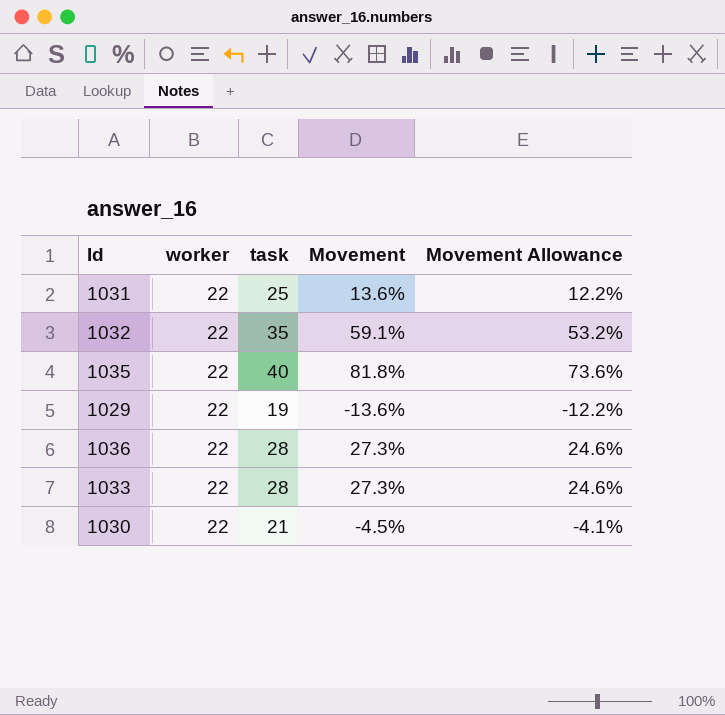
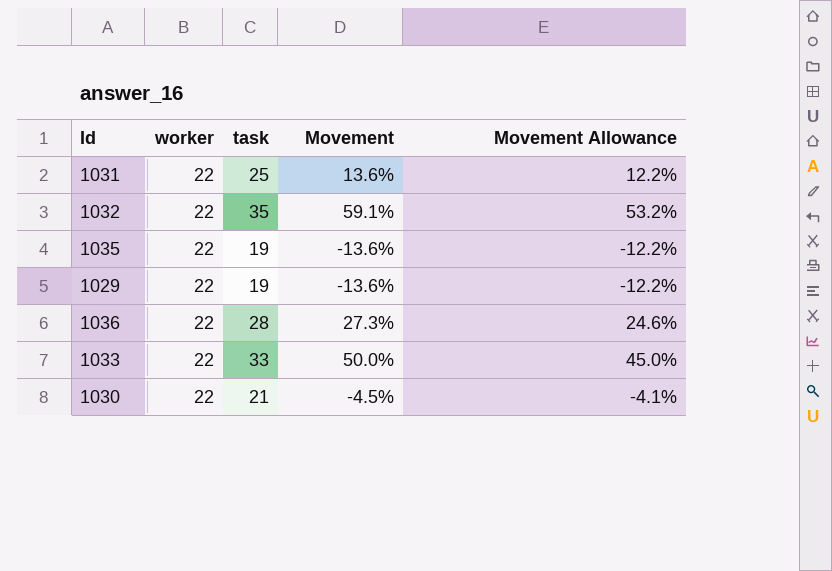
1035 | task: 40 -> 19
1035 | Movement: 81.8% -> -13.6%
1035 | Movement Allowance: 73.6% -> -12.2%
1033 | task: 28 -> 33
1033 | Movement: 27.3% -> 50.0%
1033 | Movement Allowance: 24.6% -> 45.0%

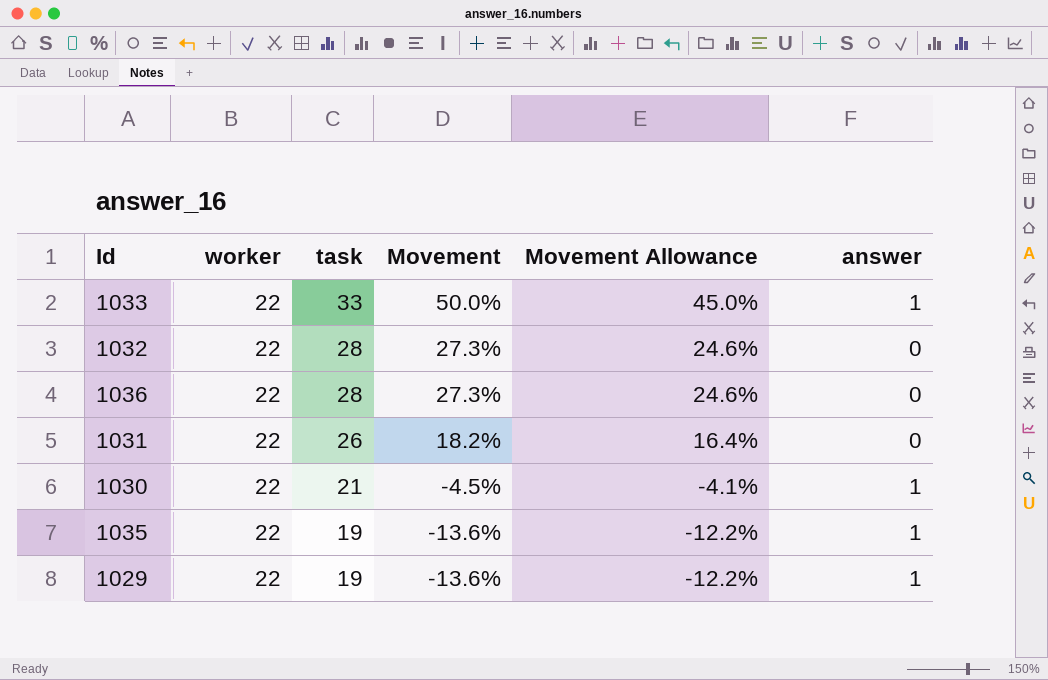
row order: none -> task descending
column answer | position: none -> 6
1032 | task: 35 -> 28
1032 | Movement: 59.1% -> 27.3%
1032 | Movement Allowance: 53.2% -> 24.6%
1031 | task: 25 -> 26
1031 | Movement: 13.6% -> 18.2%
1031 | Movement Allowance: 12.2% -> 16.4%

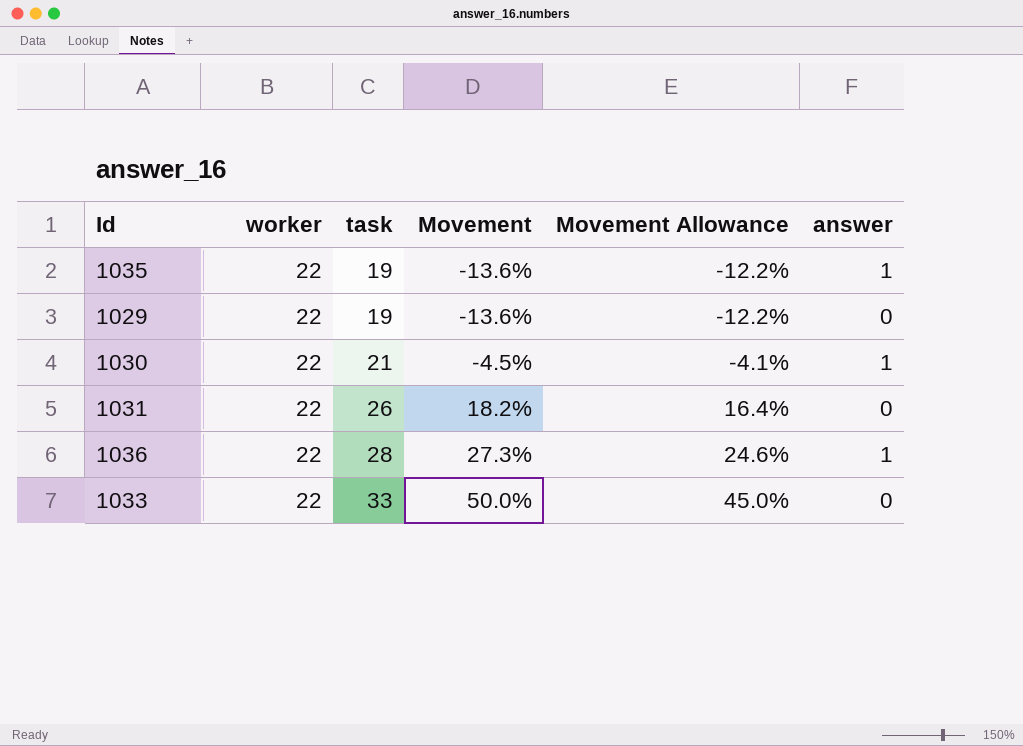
row order: task descending -> task ascending
row 1032: 22 | 28 | 27.3% | 24.6% | 0 -> none
1029 | answer: 1 -> 0
1036 | answer: 0 -> 1
1033 | answer: 1 -> 0

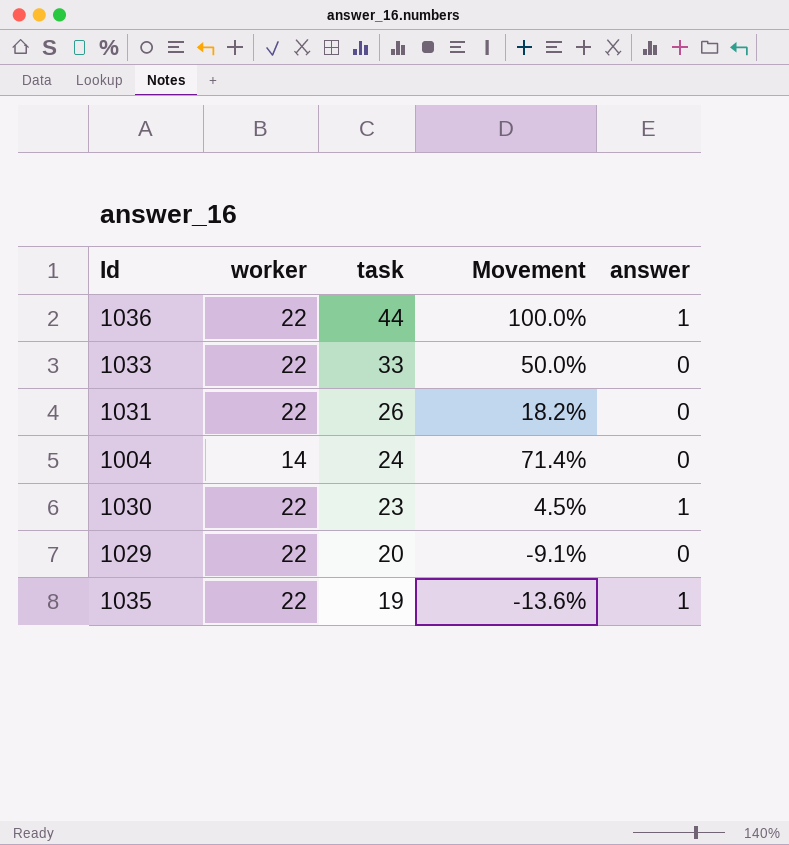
row order: task ascending -> task descending
column Movement Allowance | formula: [Movement] * 0.9 -> none
1036 | task: 28 -> 44
1036 | Movement: 27.3% -> 100.0%
row 1004: none -> 14 | 24 | 71.4% | 0
1030 | task: 21 -> 23
1030 | Movement: -4.5% -> 4.5%
1029 | task: 19 -> 20
1029 | Movement: -13.6% -> -9.1%

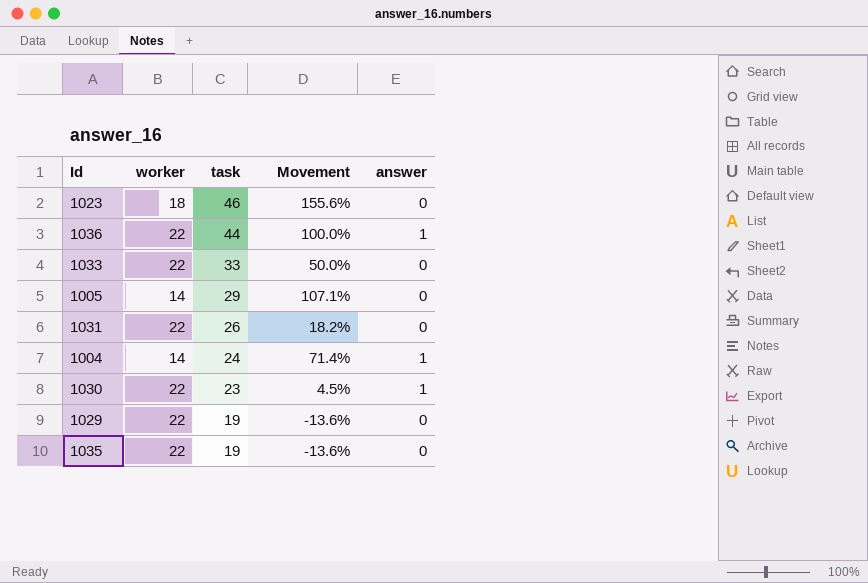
row 1023: none -> 18 | 46 | 155.6% | 0
row 1005: none -> 14 | 29 | 107.1% | 0
1004 | answer: 0 -> 1
1029 | task: 20 -> 19
1029 | Movement: -9.1% -> -13.6%
1035 | answer: 1 -> 0

